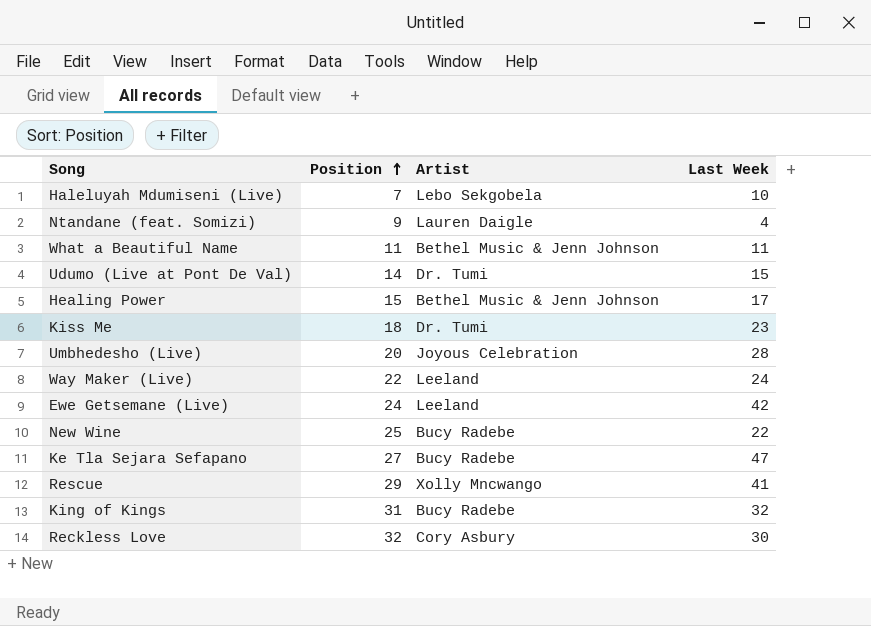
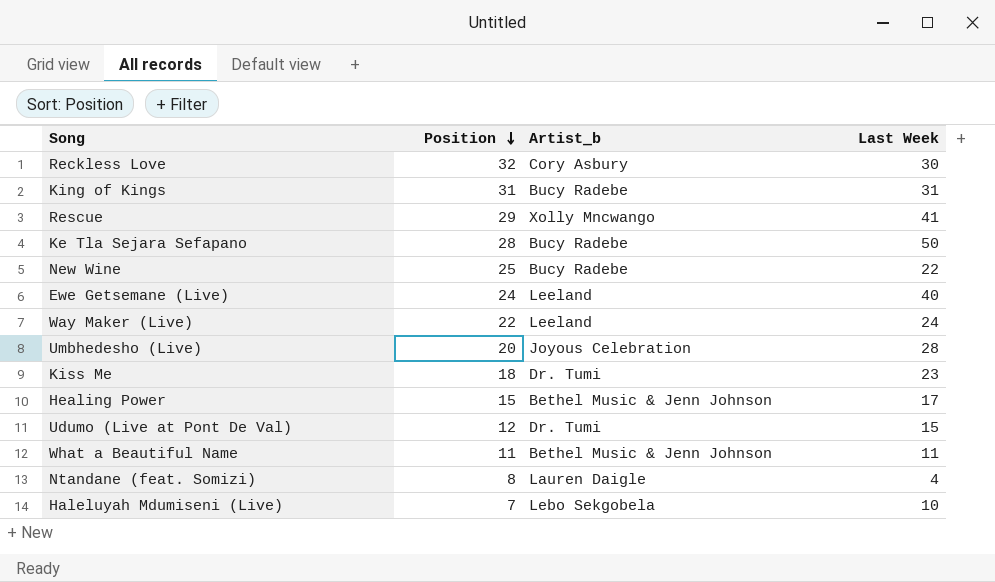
row order: Position ascending -> Position descending
column name: Artist -> Artist_b
King of Kings | Last Week: 32 -> 31
Ke Tla Sejara Sefapano | Position: 27 -> 28
Ke Tla Sejara Sefapano | Last Week: 47 -> 50
Ewe Getsemane (Live) | Last Week: 42 -> 40
Udumo (Live at Pont De Val) | Position: 14 -> 12
Ntandane (feat. Somizi) | Position: 9 -> 8

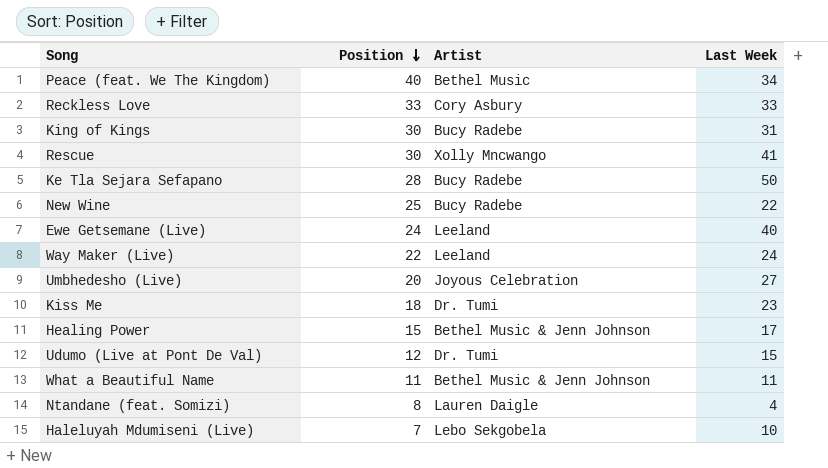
column name: Artist_b -> Artist
row Peace (feat. We The Kingdom): none -> 40 | Bethel Music | 34
Reckless Love | Position: 32 -> 33
Reckless Love | Last Week: 30 -> 33
King of Kings | Position: 31 -> 30
Rescue | Position: 29 -> 30
Umbhedesho (Live) | Last Week: 28 -> 27

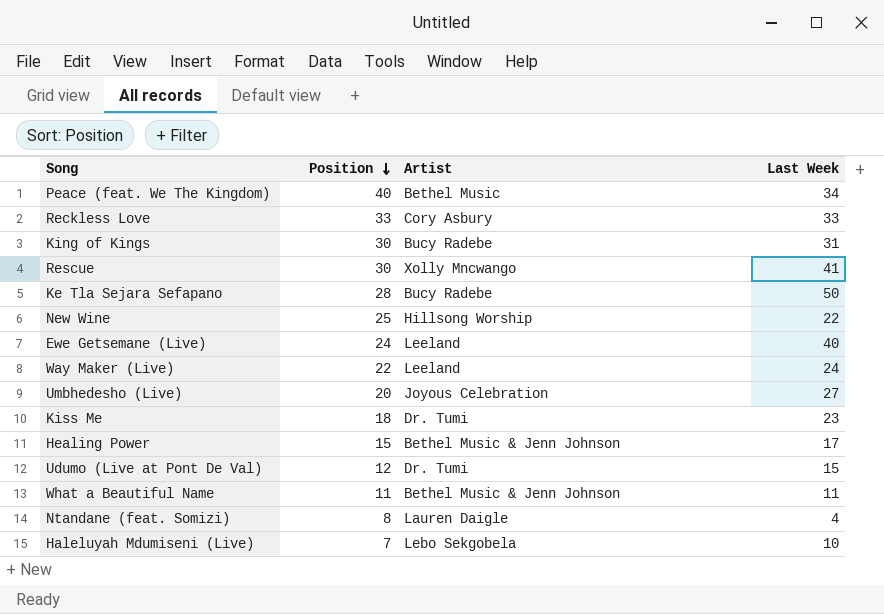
New Wine | Artist: Bucy Radebe -> Hillsong Worship

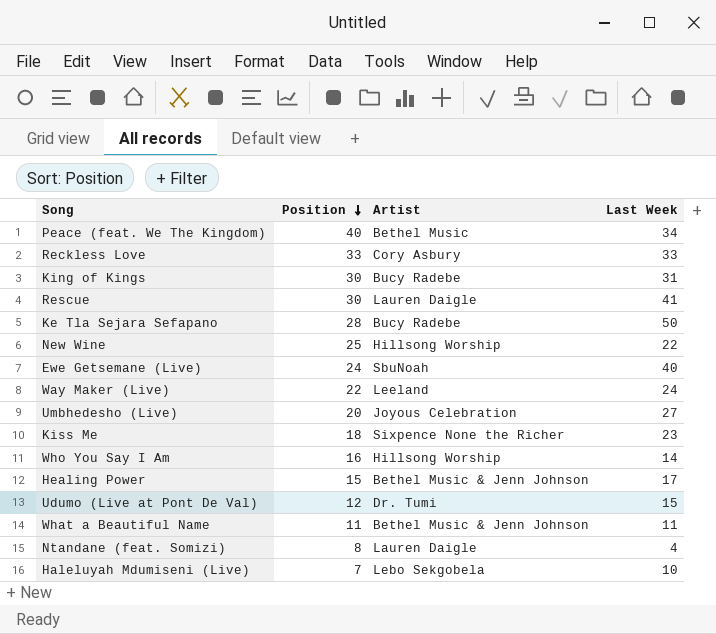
Rescue | Artist: Xolly Mncwango -> Lauren Daigle
Ewe Getsemane (Live) | Artist: Leeland -> SbuNoah
Kiss Me | Artist: Dr. Tumi -> Sixpence None the Richer
row Who You Say I Am: none -> 16 | Hillsong Worship | 14

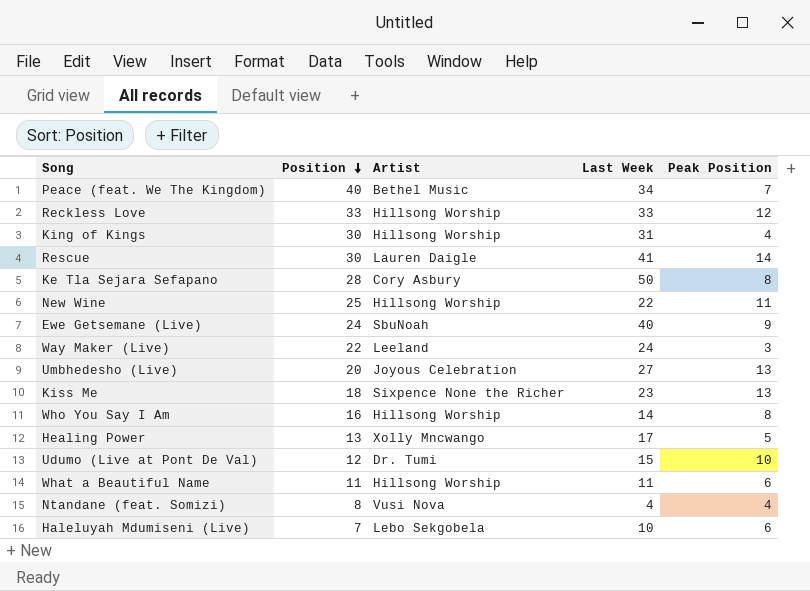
column Peak Position | position: none -> 5
Reckless Love | Artist: Cory Asbury -> Hillsong Worship
King of Kings | Artist: Bucy Radebe -> Hillsong Worship
Ke Tla Sejara Sefapano | Artist: Bucy Radebe -> Cory Asbury
Healing Power | Position: 15 -> 13
Healing Power | Artist: Bethel Music & Jenn Johnson -> Xolly Mncwango
What a Beautiful Name | Artist: Bethel Music & Jenn Johnson -> Hillsong Worship
Ntandane (feat. Somizi) | Artist: Lauren Daigle -> Vusi Nova

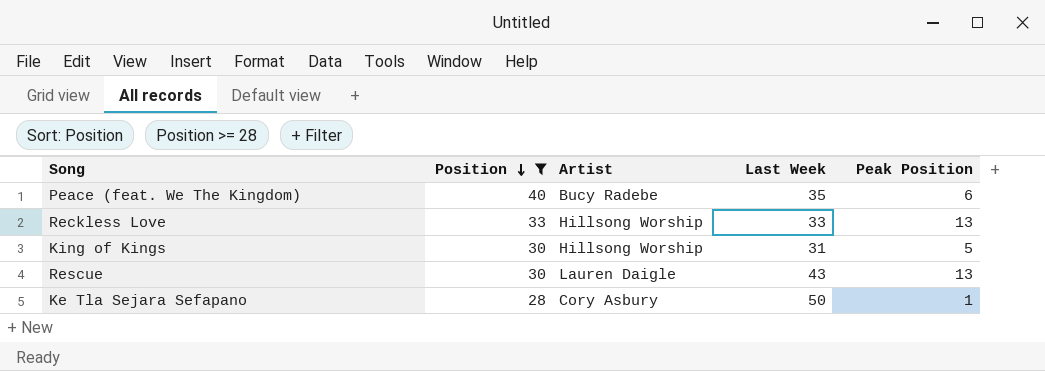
filter: none -> Position >= 28
Peace (feat. We The Kingdom) | Artist: Bethel Music -> Bucy Radebe
Peace (feat. We The Kingdom) | Last Week: 34 -> 35
Peace (feat. We The Kingdom) | Peak Position: 7 -> 6
Reckless Love | Peak Position: 12 -> 13
King of Kings | Peak Position: 4 -> 5
Rescue | Last Week: 41 -> 43
Rescue | Peak Position: 14 -> 13
Ke Tla Sejara Sefapano | Peak Position: 8 -> 1

